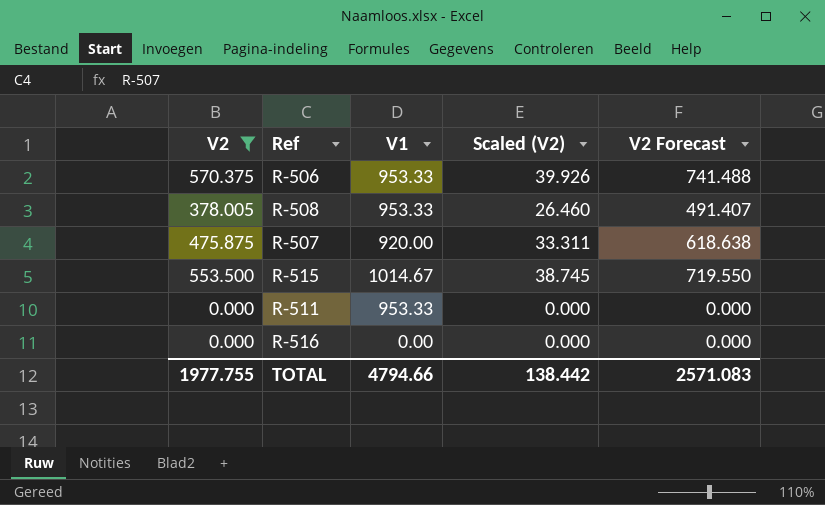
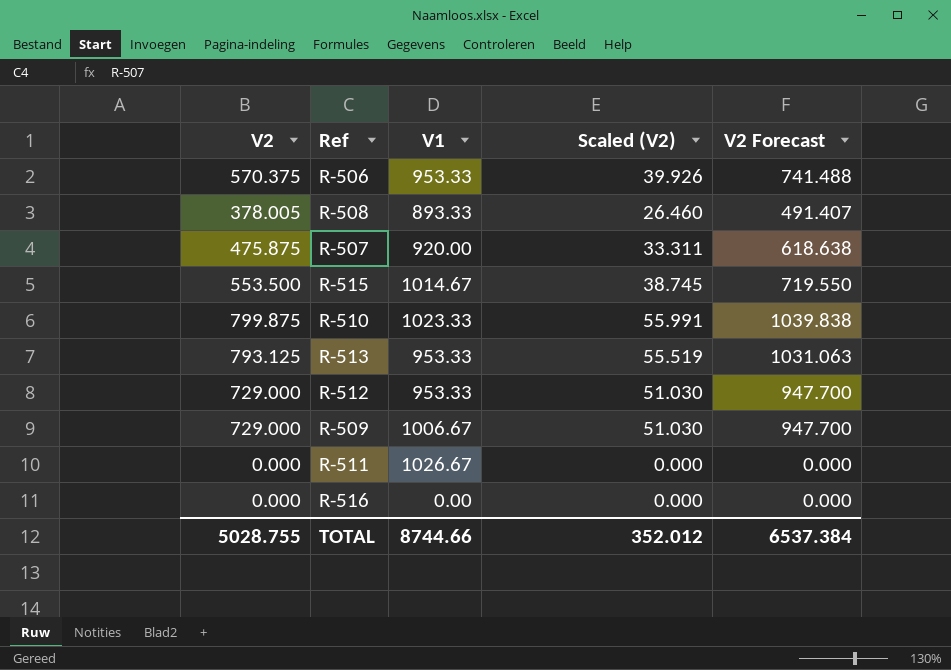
filter: V2 <= 570.375 -> none
R-508 | V1: 953.33 -> 893.33
R-511 | V1: 953.33 -> 1026.67
TOTAL | V2: 1977.755 -> 5028.755
TOTAL | V1: 4794.66 -> 8744.66
TOTAL | Scaled (V2): 138.442 -> 352.012
TOTAL | V2 Forecast: 2571.083 -> 6537.384

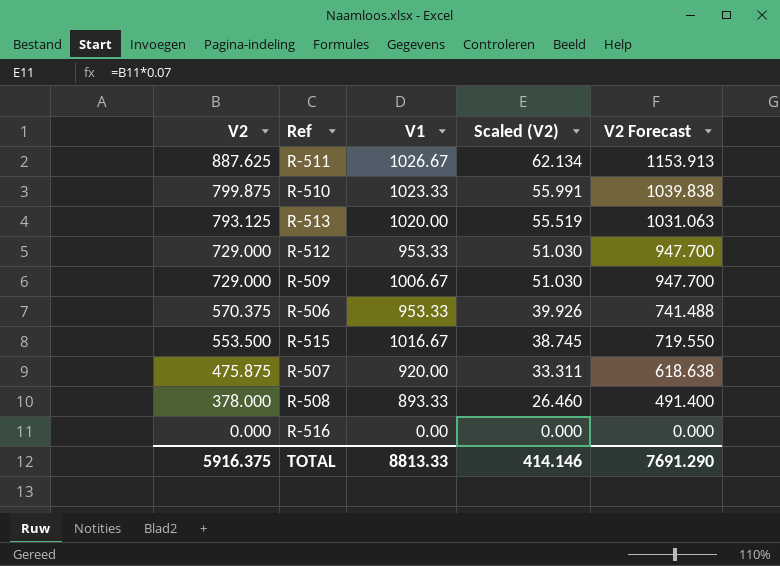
row order: none -> V2 descending
R-511 | V2: 0.000 -> 887.625
R-511 | Scaled (V2): 0.000 -> 62.134
R-511 | V2 Forecast: 0.000 -> 1153.913
R-513 | V1: 953.33 -> 1020.00
R-515 | V1: 1014.67 -> 1016.67
R-508 | V2: 378.005 -> 378.000
R-508 | V2 Forecast: 491.407 -> 491.400
TOTAL | V2: 5028.755 -> 5916.375
TOTAL | V1: 8744.66 -> 8813.33
TOTAL | Scaled (V2): 352.012 -> 414.146
TOTAL | V2 Forecast: 6537.384 -> 7691.290

